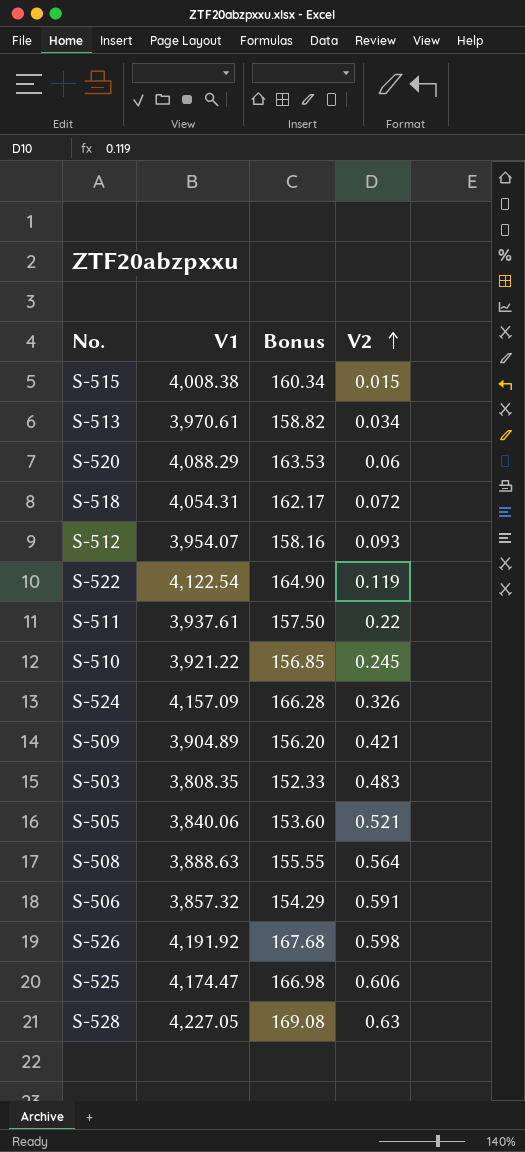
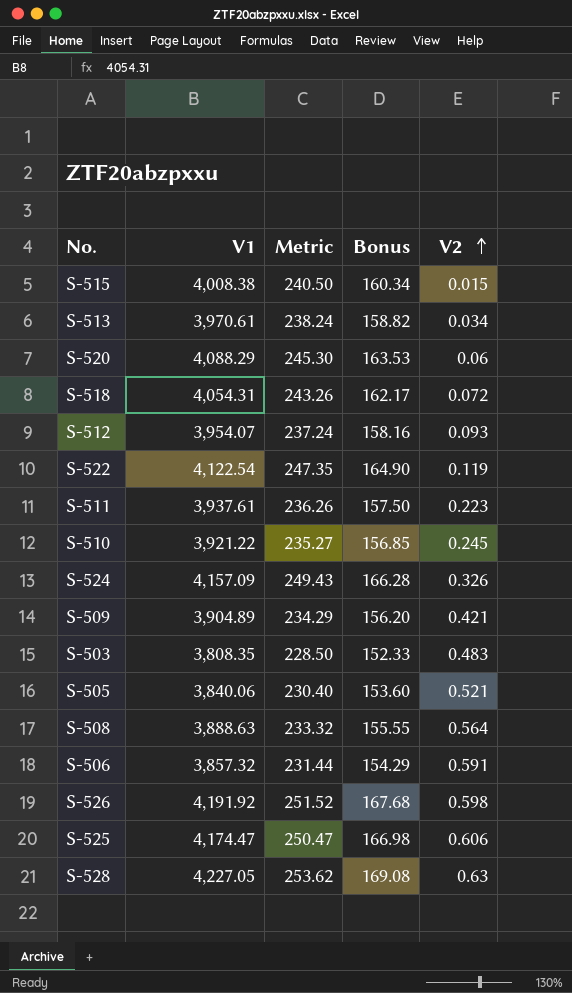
column Metric | formula: none -> [V1] * 0.06
S-511 | V2: 0.22 -> 0.223

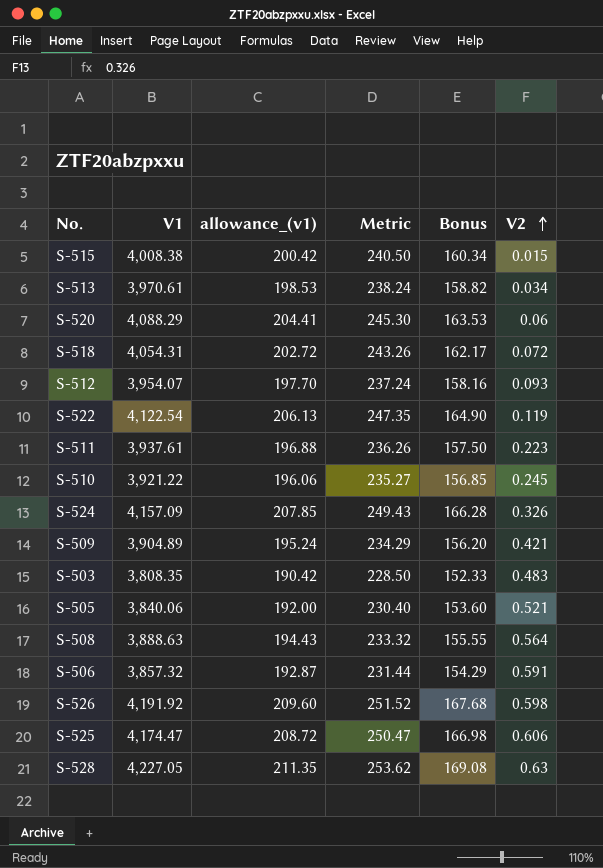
column allowance_(v1) | formula: none -> [V1] * 0.05

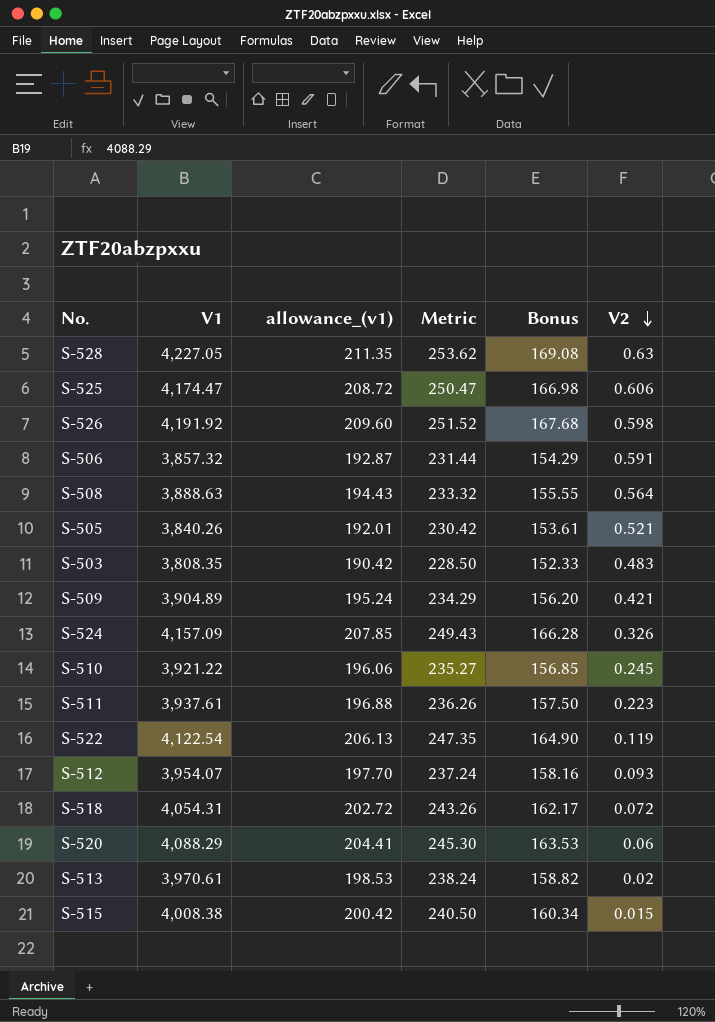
row order: V2 ascending -> V2 descending
S-505 | V1: 3,840.06 -> 3,840.26
S-505 | allowance_(v1): 192.00 -> 192.01
S-505 | Metric: 230.40 -> 230.42
S-505 | Bonus: 153.60 -> 153.61
S-513 | V2: 0.034 -> 0.02

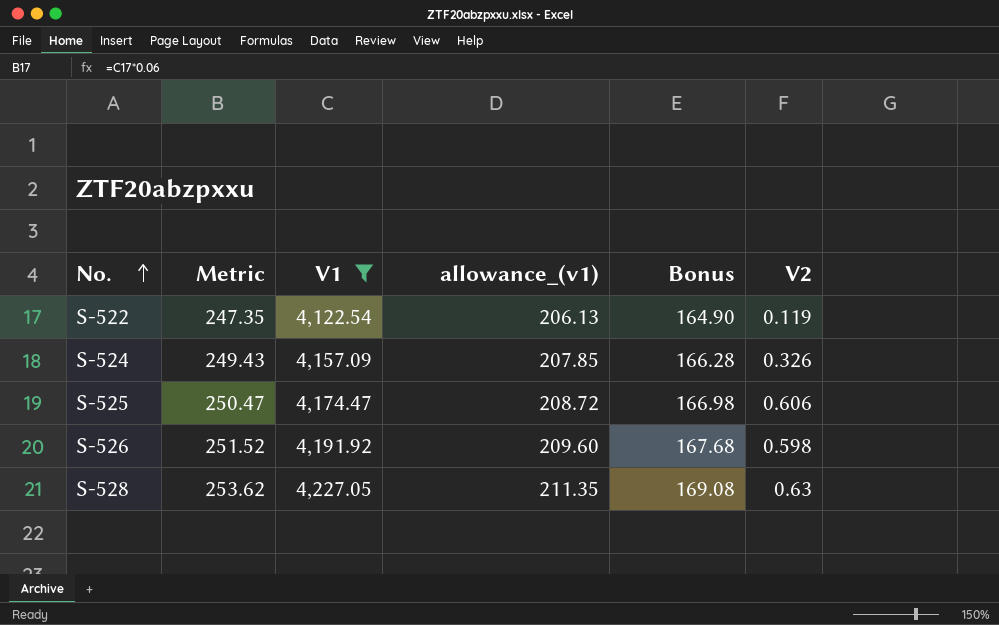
filter: none -> V1 >= 4,122.54
row order: V2 descending -> No. ascending
column Metric | position: 4 -> 2

